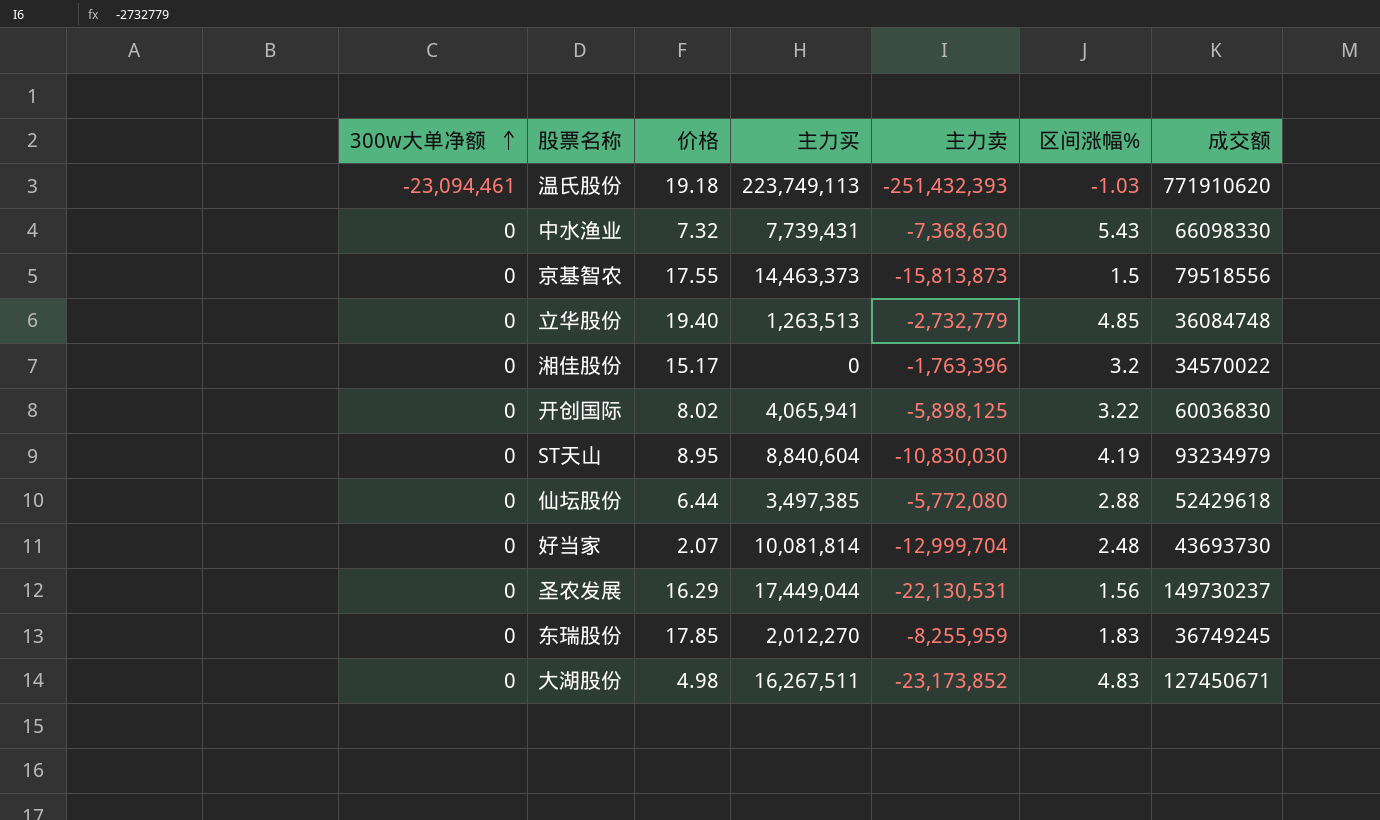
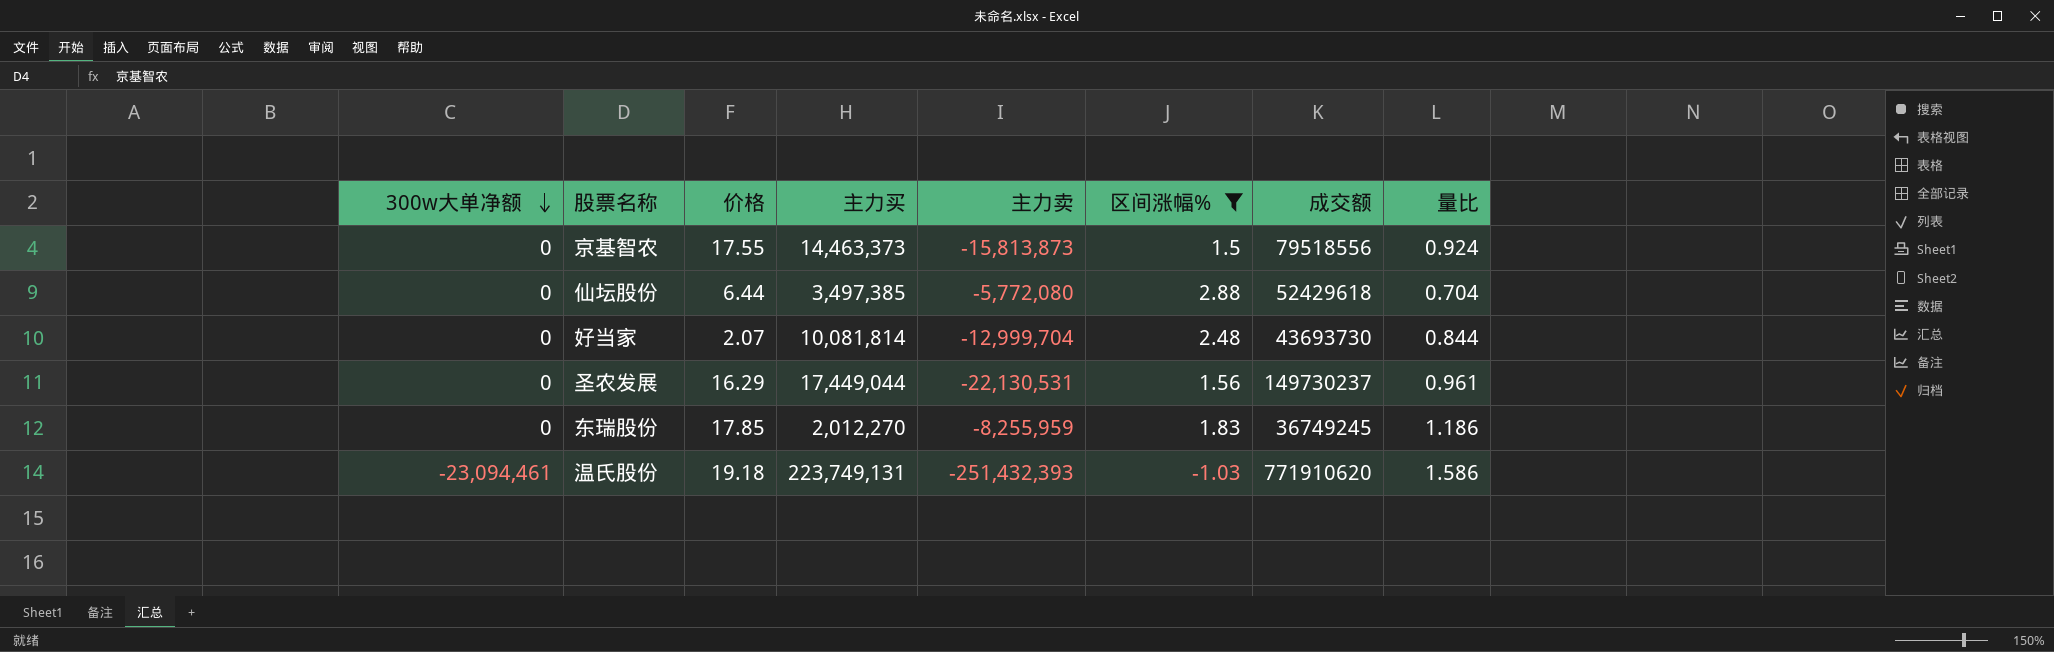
filter: none -> 区间涨幅% <= 2.88
row order: 300w大单净额 ascending -> 300w大单净额 descending
column 量比 | position: none -> 8
温氏股份 | 主力买: 223,749,113 -> 223,749,131

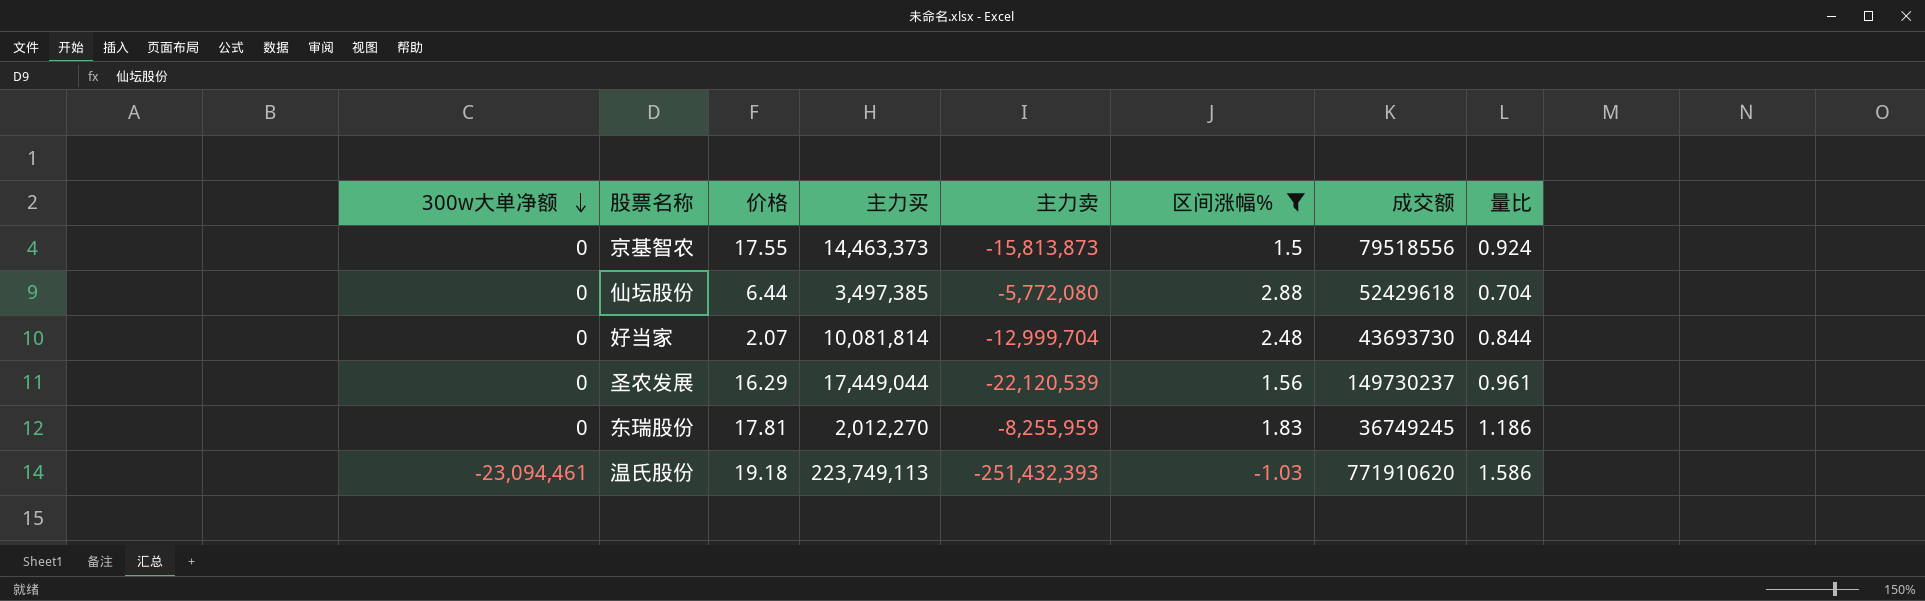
圣农发展 | 主力卖: -22,130,531 -> -22,120,539
东瑞股份 | 价格: 17.85 -> 17.81
温氏股份 | 主力买: 223,749,131 -> 223,749,113

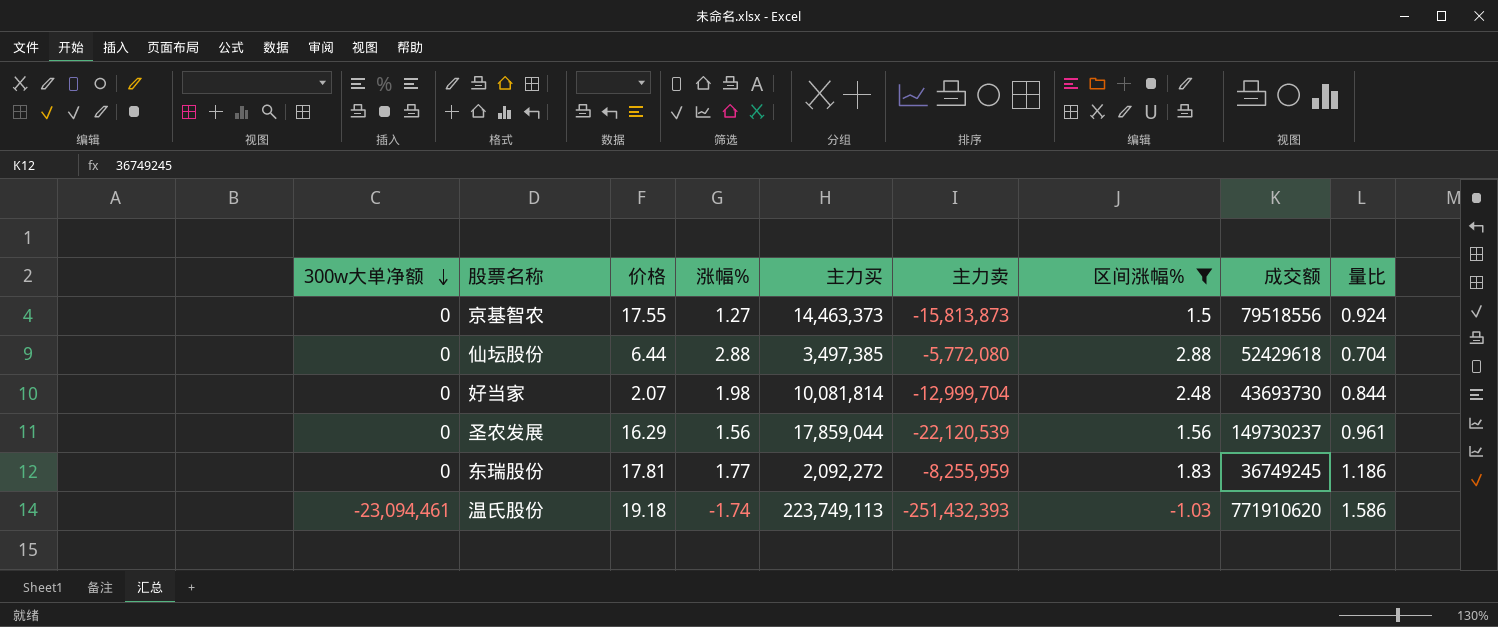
column 涨幅% | position: none -> 4
圣农发展 | 主力买: 17,449,044 -> 17,859,044
东瑞股份 | 主力买: 2,012,270 -> 2,092,272

